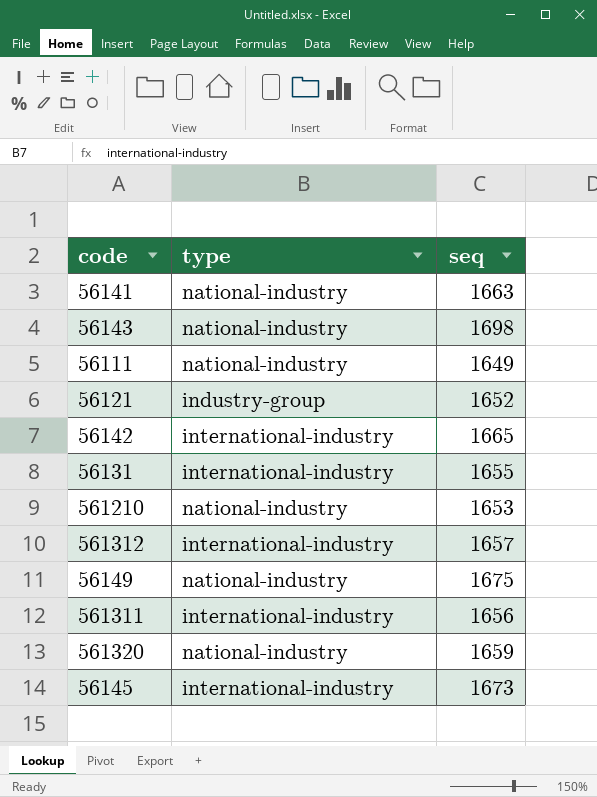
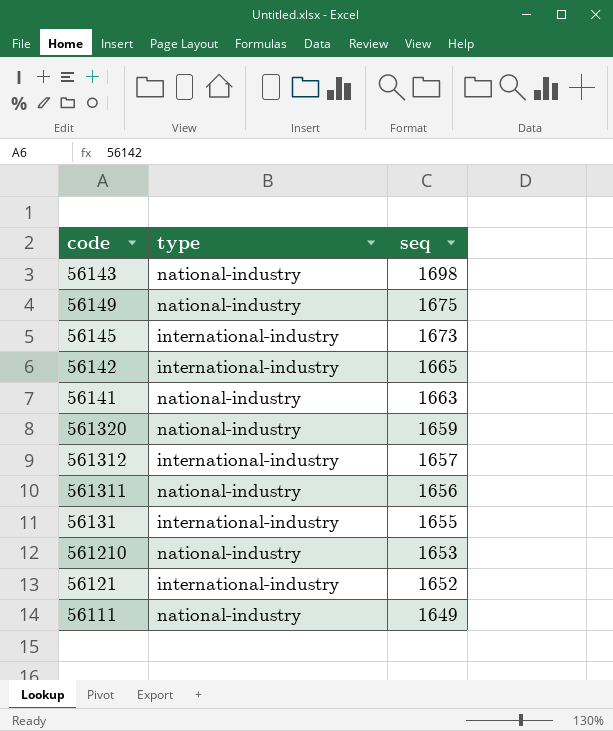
row order: none -> seq descending
561311 | type: international-industry -> national-industry
56121 | type: industry-group -> international-industry

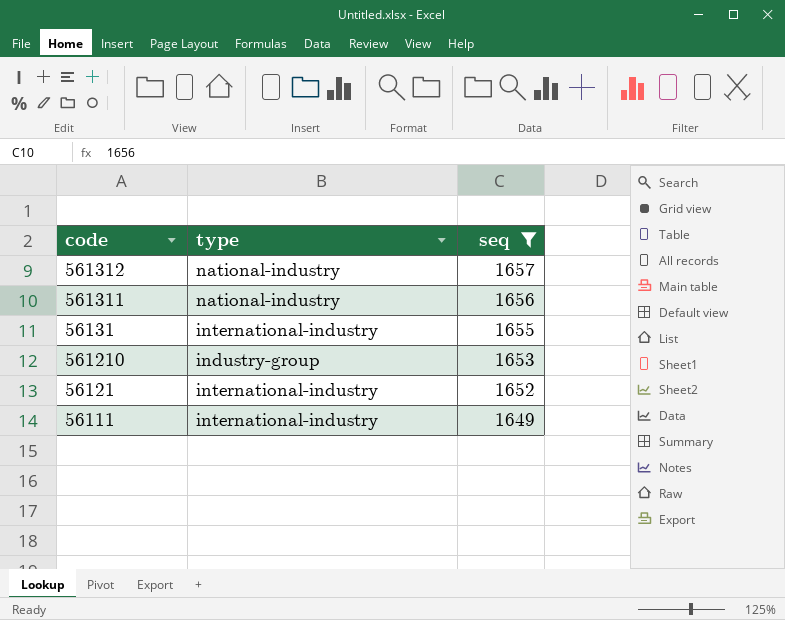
filter: none -> seq <= 1657
561312 | type: international-industry -> national-industry
561210 | type: national-industry -> industry-group
56111 | type: national-industry -> international-industry

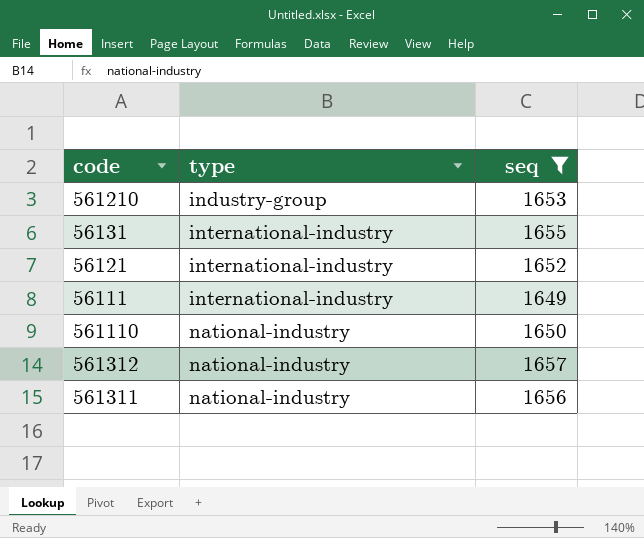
row order: seq descending -> type ascending
row 561110: none -> national-industry | 1650

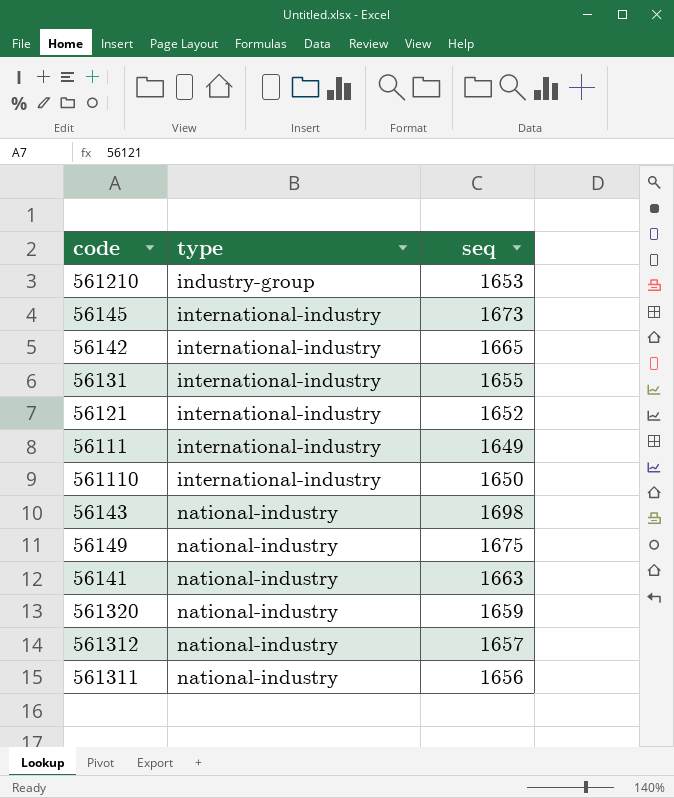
filter: seq <= 1657 -> none
561110 | type: national-industry -> international-industry

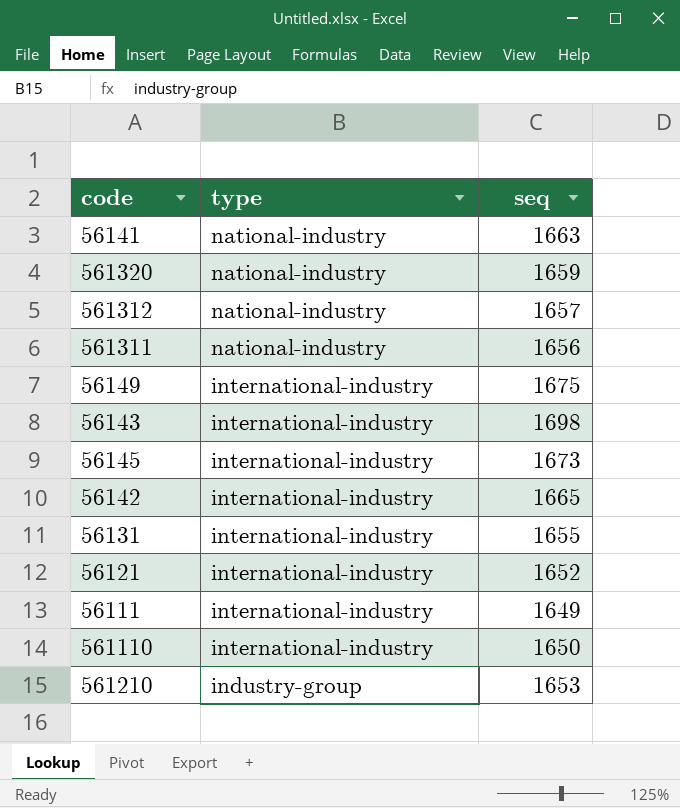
row order: type ascending -> type descending
56149 | type: national-industry -> international-industry
56143 | type: national-industry -> international-industry

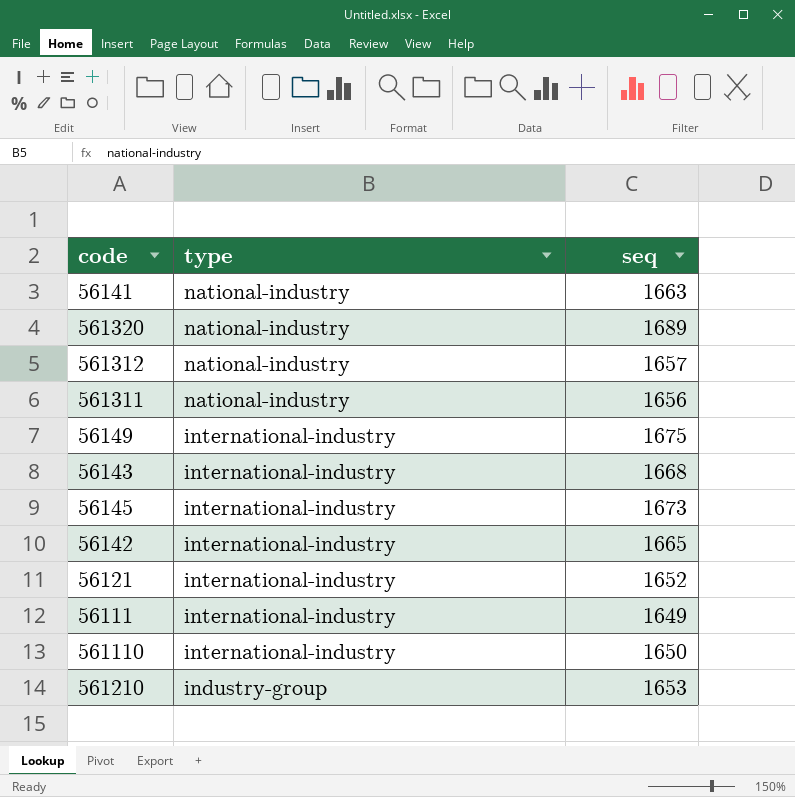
row 56131: international-industry | 1655 -> none
561320 | seq: 1659 -> 1689
56143 | seq: 1698 -> 1668

